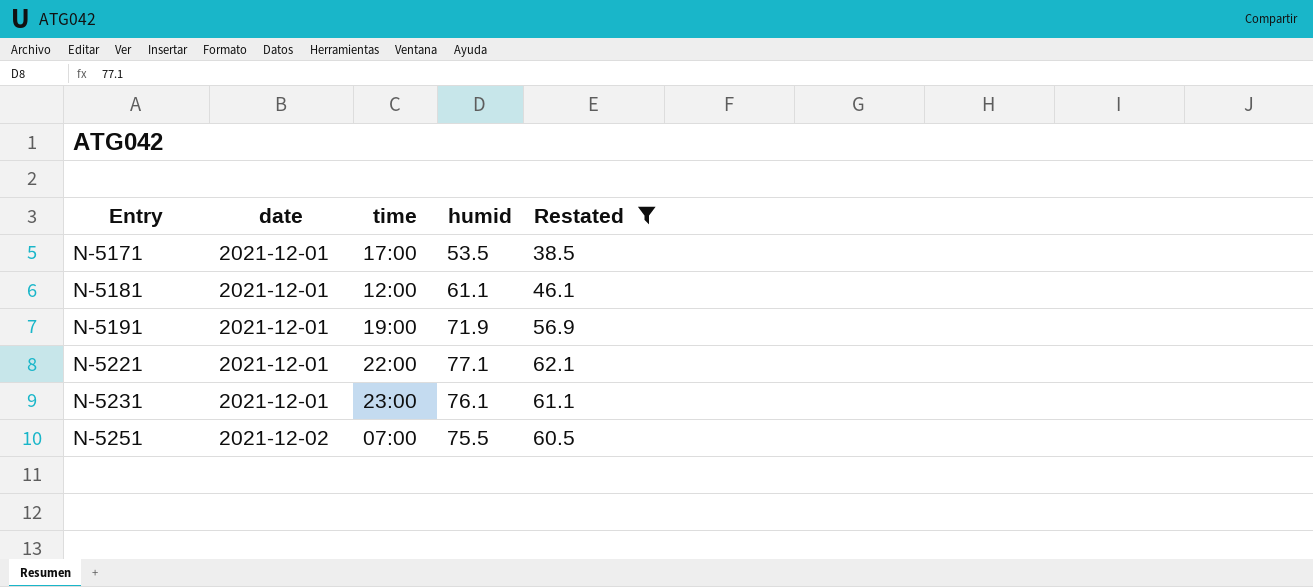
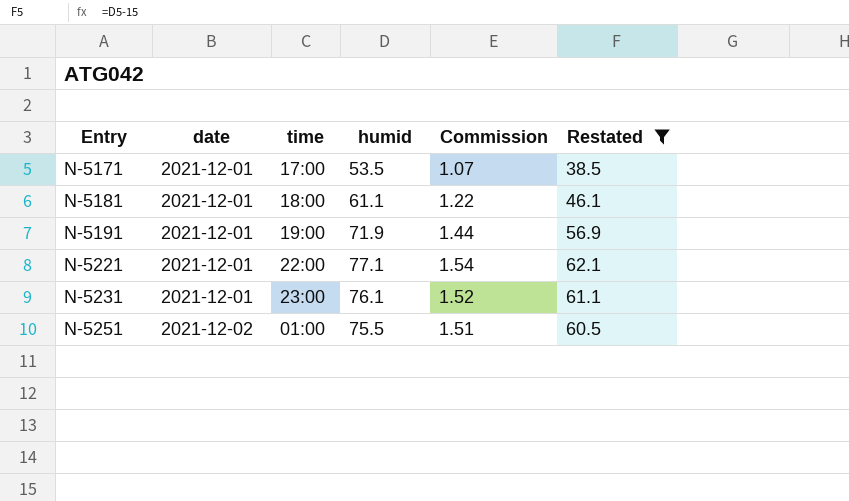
column Commission | formula: none -> [humid] * 0.02
N-5181 | time: 12:00 -> 18:00
N-5251 | time: 07:00 -> 01:00

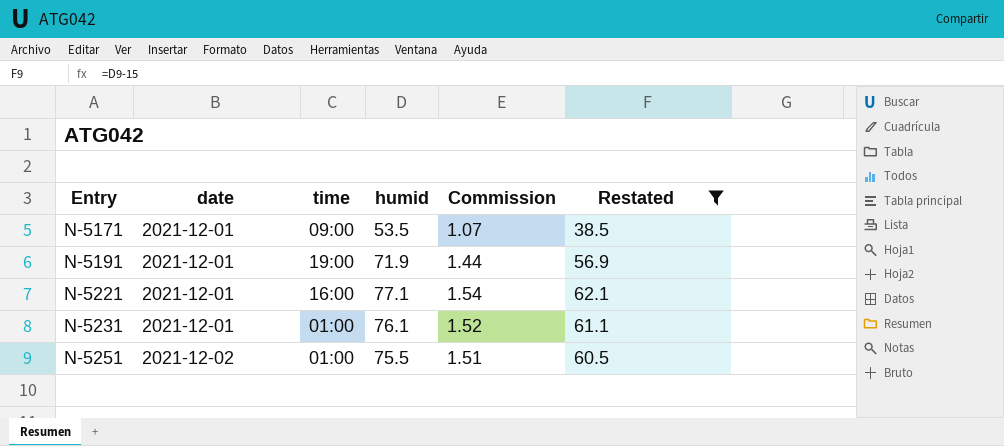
row N-5181: 2021-12-01 | 18:00 | 61.1 | 1.22 | 46.1 -> none
N-5171 | time: 17:00 -> 09:00
N-5221 | time: 22:00 -> 16:00
N-5231 | time: 23:00 -> 01:00

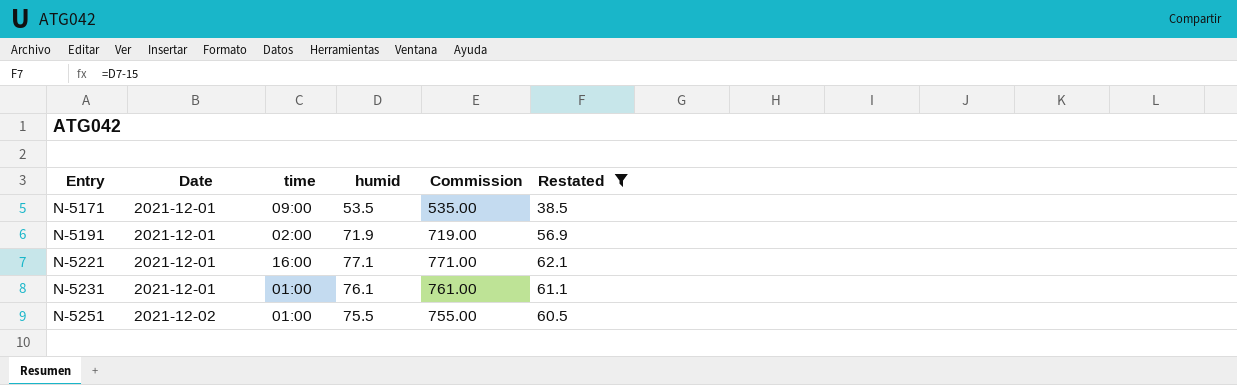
column name: date -> Date
column Commission | formula: [humid] * 0.02 -> [humid] * 10
N-5191 | time: 19:00 -> 02:00

